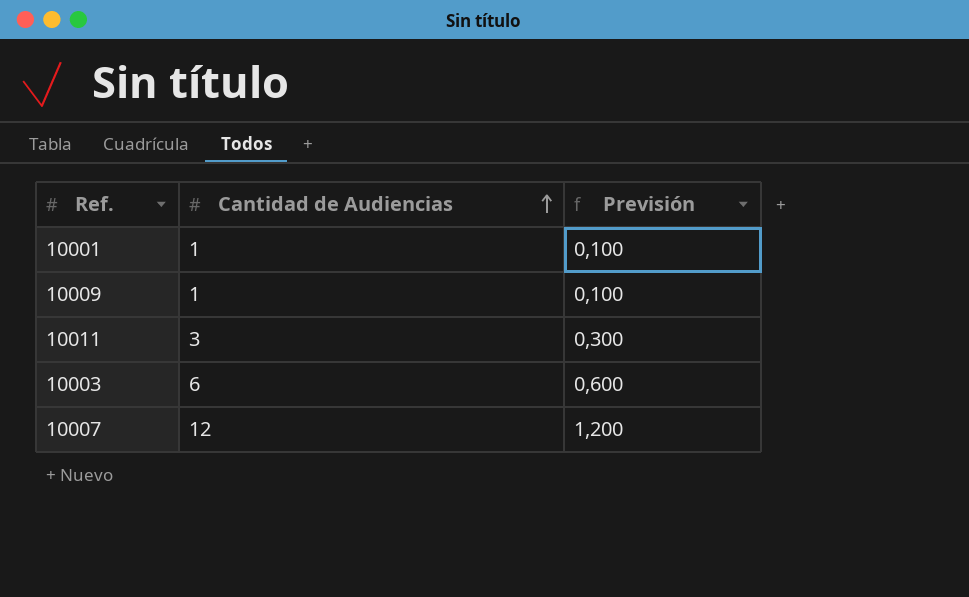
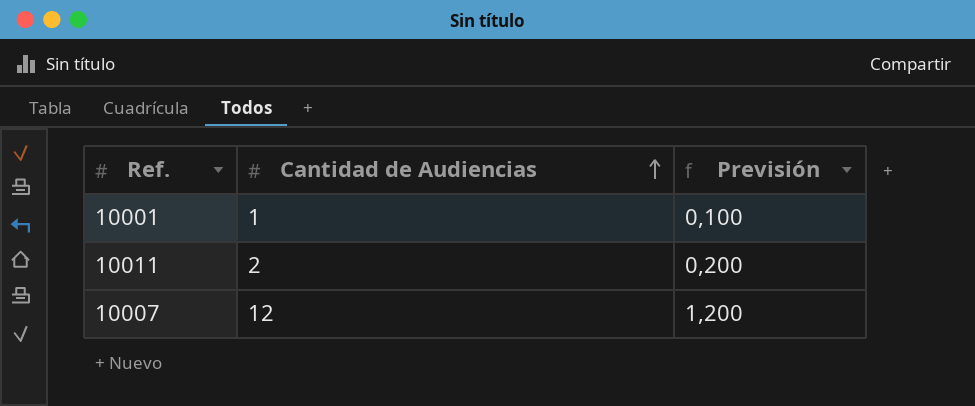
row 10009: 1 | 0,100 -> none
row 10003: 6 | 0,600 -> none
10011 | Cantidad de Audiencias: 3 -> 2
10011 | Previsión: 0,300 -> 0,200

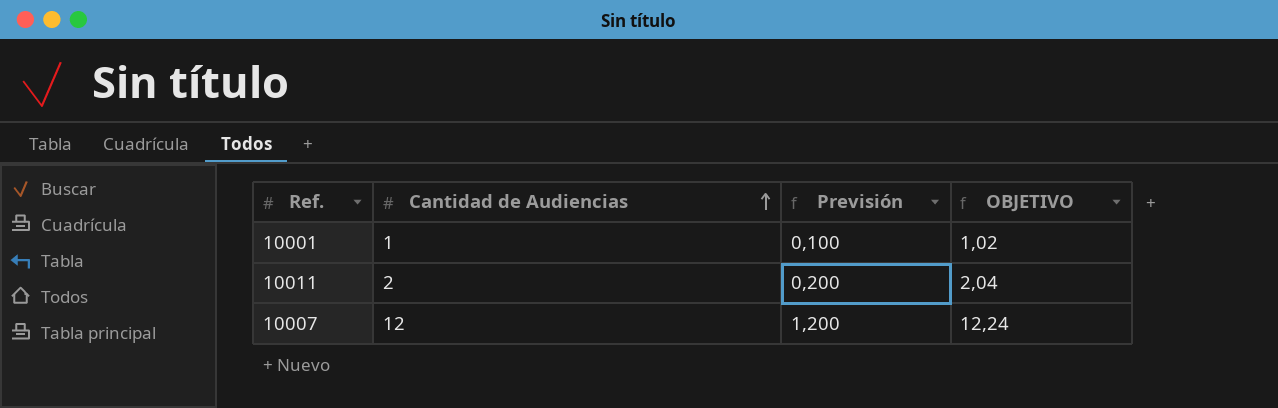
column OBJETIVO | formula: none -> [Cantidad de Audiencias] * 1,02

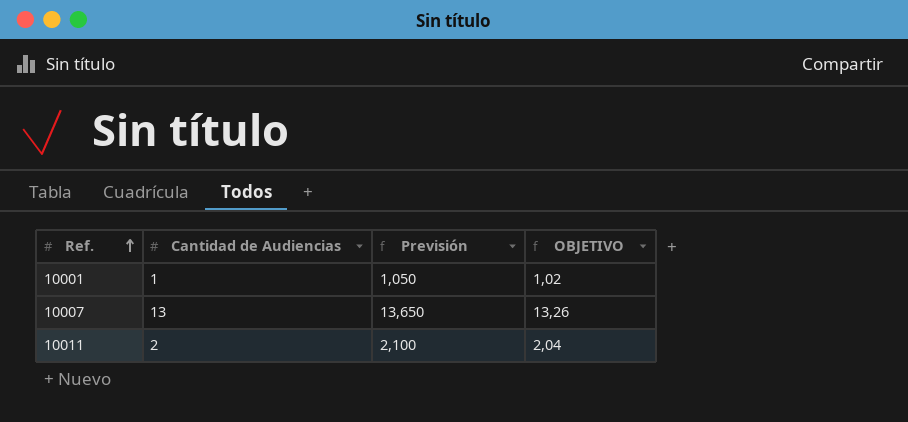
row order: Cantidad de Audiencias ascending -> Ref. ascending
column Previsión | formula: [Cantidad de Audiencias] * 0,1 -> [Cantidad de Audiencias] * 1,05
10007 | Cantidad de Audiencias: 12 -> 13
10007 | OBJETIVO: 12,24 -> 13,26

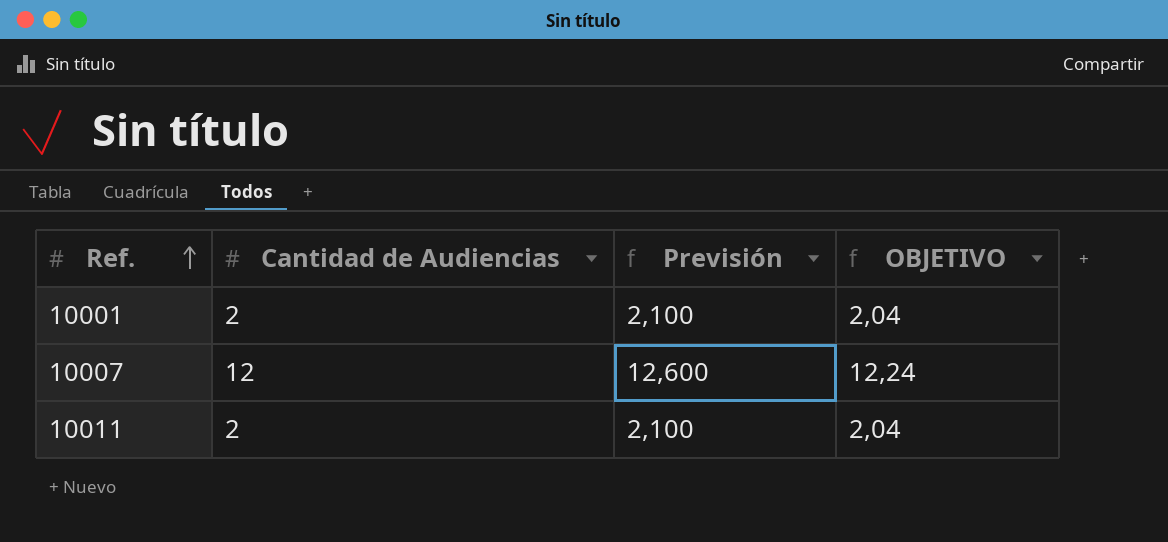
10001 | Cantidad de Audiencias: 1 -> 2
10001 | Previsión: 1,050 -> 2,100
10001 | OBJETIVO: 1,02 -> 2,04
10007 | Cantidad de Audiencias: 13 -> 12
10007 | Previsión: 13,650 -> 12,600
10007 | OBJETIVO: 13,26 -> 12,24

